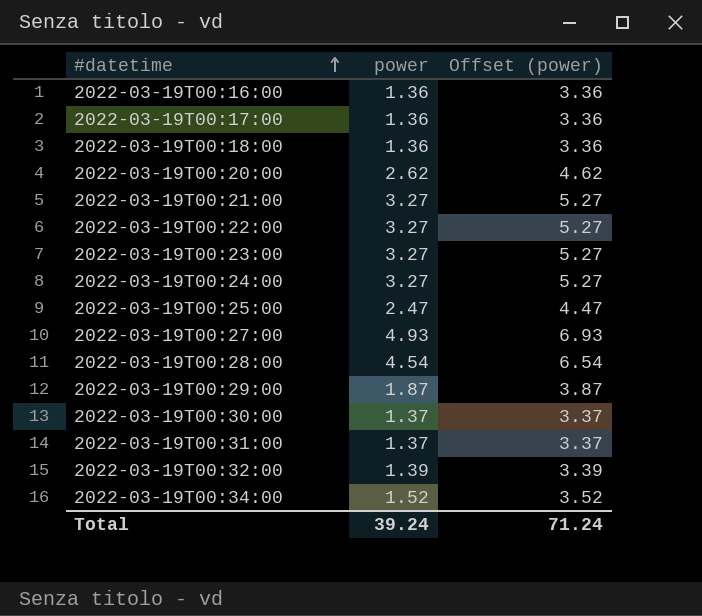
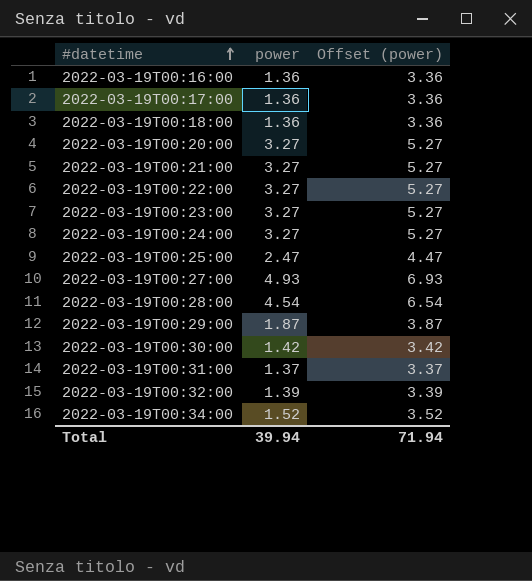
2022-03-19T00:20:00 | power: 2.62 -> 3.27
2022-03-19T00:20:00 | Offset (power): 4.62 -> 5.27
2022-03-19T00:30:00 | power: 1.37 -> 1.42
2022-03-19T00:30:00 | Offset (power): 3.37 -> 3.42
Total | power: 39.24 -> 39.94
Total | Offset (power): 71.24 -> 71.94

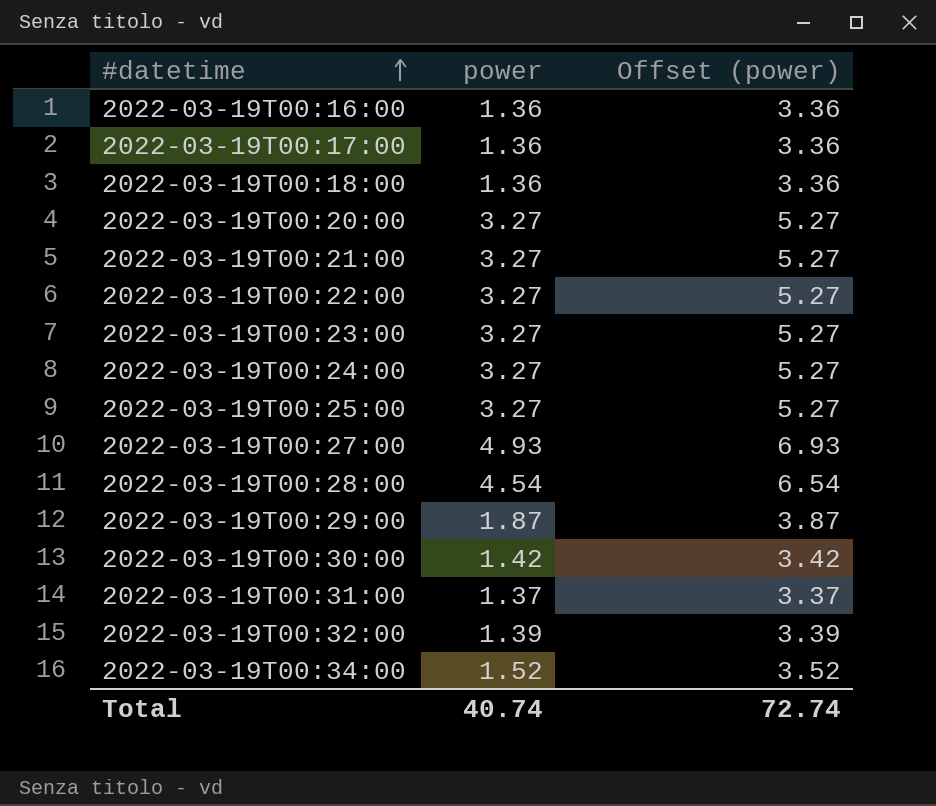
2022-03-19T00:25:00 | power: 2.47 -> 3.27
2022-03-19T00:25:00 | Offset (power): 4.47 -> 5.27
Total | power: 39.94 -> 40.74
Total | Offset (power): 71.94 -> 72.74

